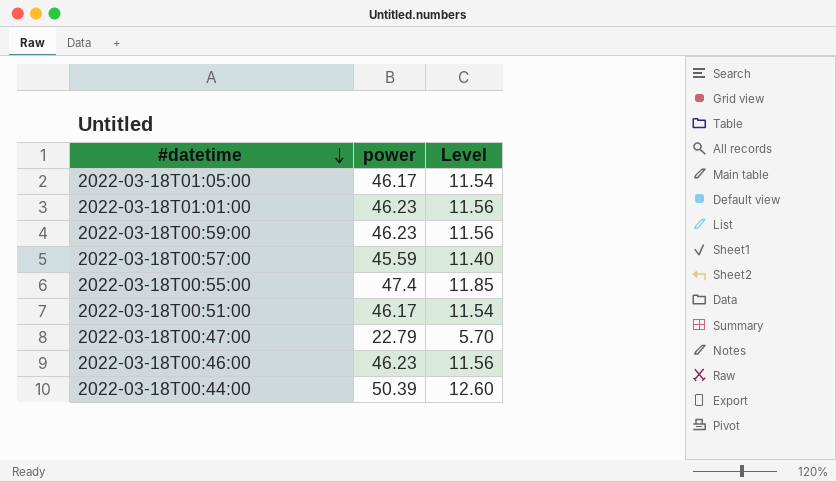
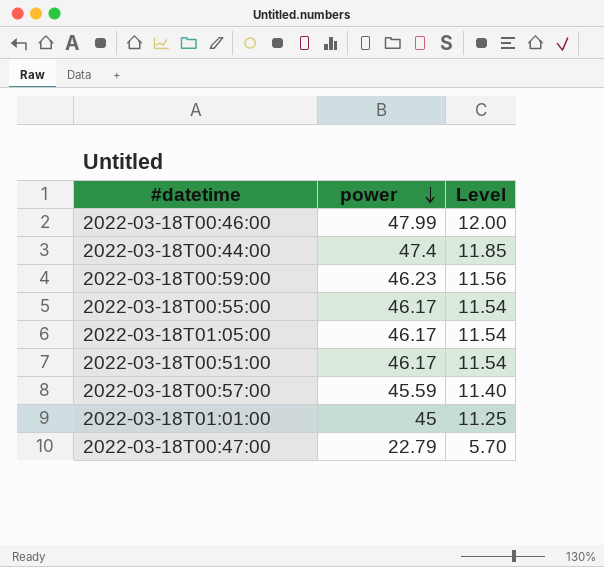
row order: #datetime descending -> power descending
2022-03-18T00:46:00 | power: 46.23 -> 47.99
2022-03-18T00:46:00 | Level: 11.56 -> 12.00
2022-03-18T00:44:00 | power: 50.39 -> 47.4
2022-03-18T00:44:00 | Level: 12.60 -> 11.85
2022-03-18T00:55:00 | power: 47.4 -> 46.17
2022-03-18T00:55:00 | Level: 11.85 -> 11.54
2022-03-18T01:01:00 | power: 46.23 -> 45
2022-03-18T01:01:00 | Level: 11.56 -> 11.25

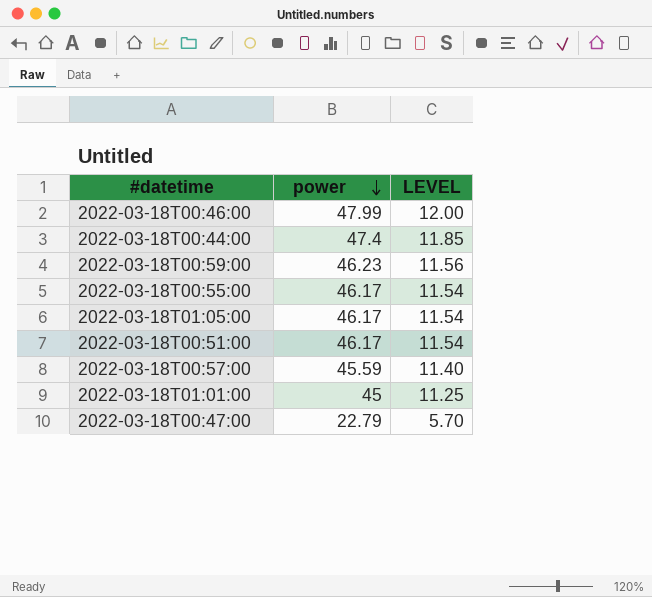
column name: Level -> LEVEL

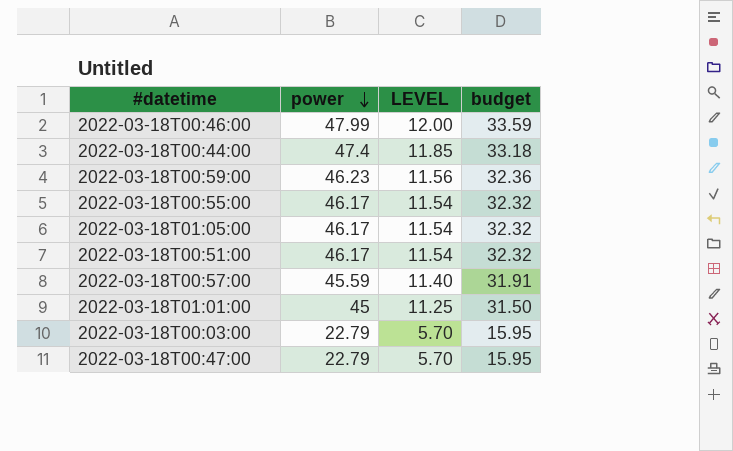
column budget | formula: none -> [power] * 0.7
row 2022-03-18T00:03:00: none -> 22.79 | 5.70 | 15.95

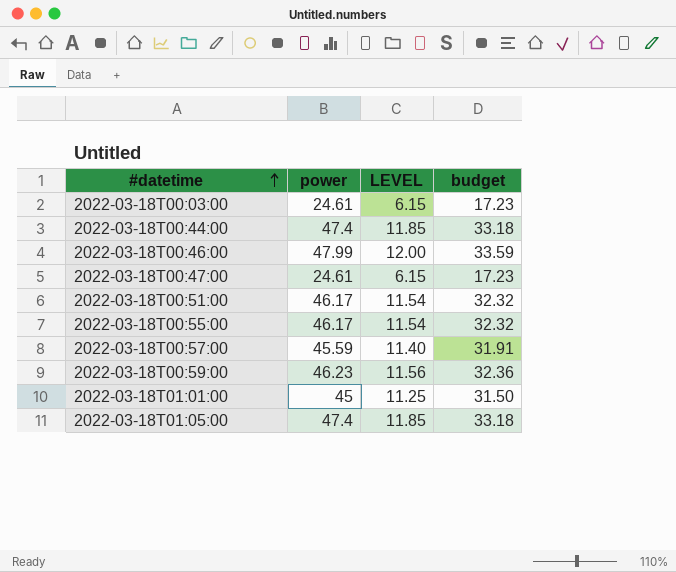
row order: power descending -> #datetime ascending
2022-03-18T00:03:00 | power: 22.79 -> 24.61
2022-03-18T00:03:00 | LEVEL: 5.70 -> 6.15
2022-03-18T00:03:00 | budget: 15.95 -> 17.23
2022-03-18T00:47:00 | power: 22.79 -> 24.61
2022-03-18T00:47:00 | LEVEL: 5.70 -> 6.15
2022-03-18T00:47:00 | budget: 15.95 -> 17.23
2022-03-18T01:05:00 | power: 46.17 -> 47.4
2022-03-18T01:05:00 | LEVEL: 11.54 -> 11.85
2022-03-18T01:05:00 | budget: 32.32 -> 33.18

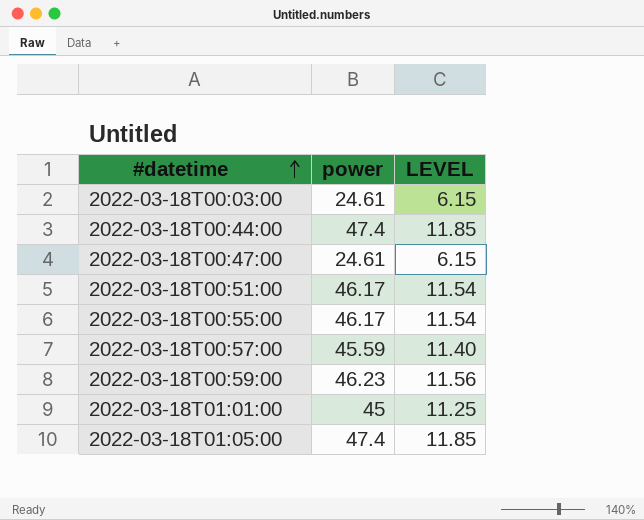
column budget | formula: [power] * 0.7 -> none
row 2022-03-18T00:46:00: 47.99 | 12.00 | 33.59 -> none

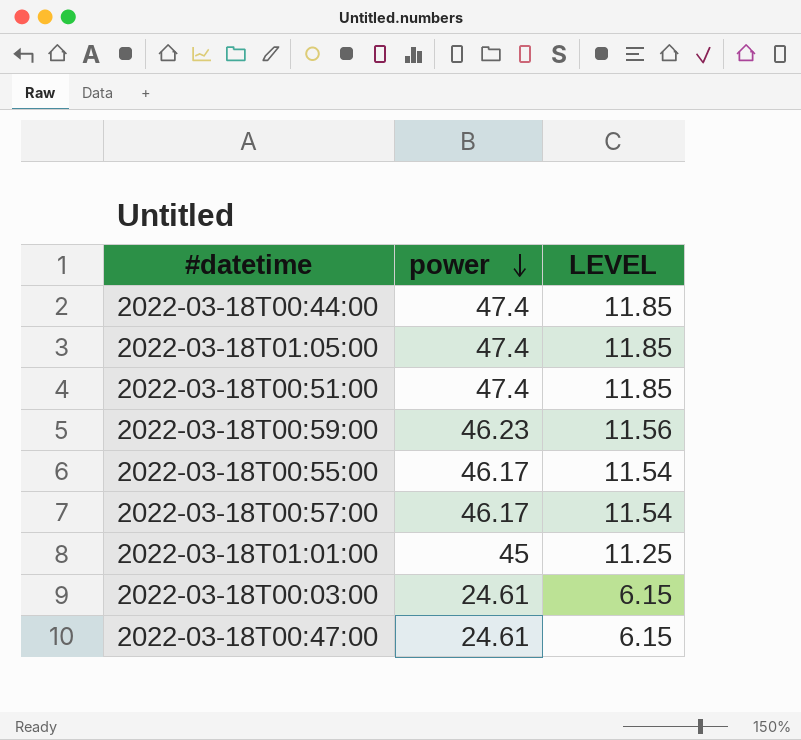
row order: #datetime ascending -> power descending
2022-03-18T00:51:00 | power: 46.17 -> 47.4
2022-03-18T00:51:00 | LEVEL: 11.54 -> 11.85
2022-03-18T00:57:00 | power: 45.59 -> 46.17
2022-03-18T00:57:00 | LEVEL: 11.40 -> 11.54

